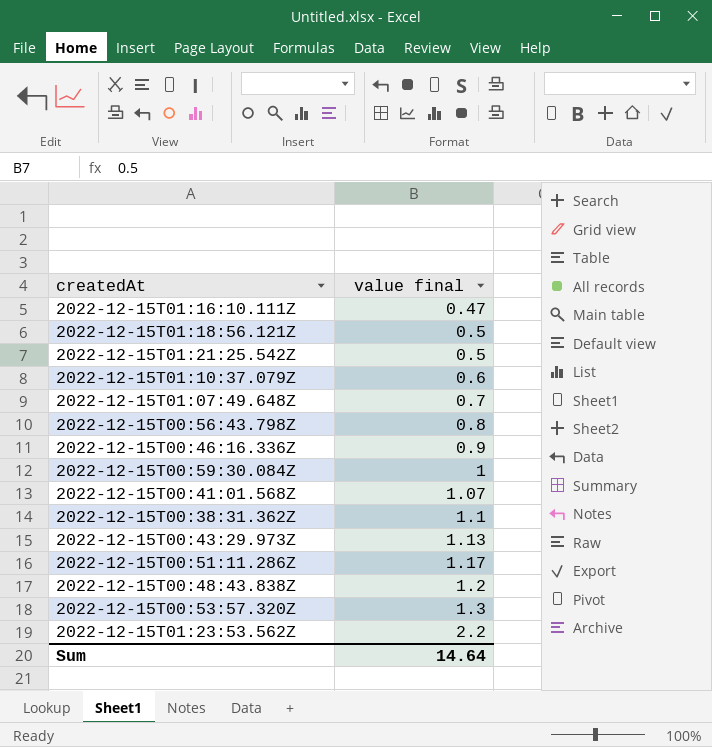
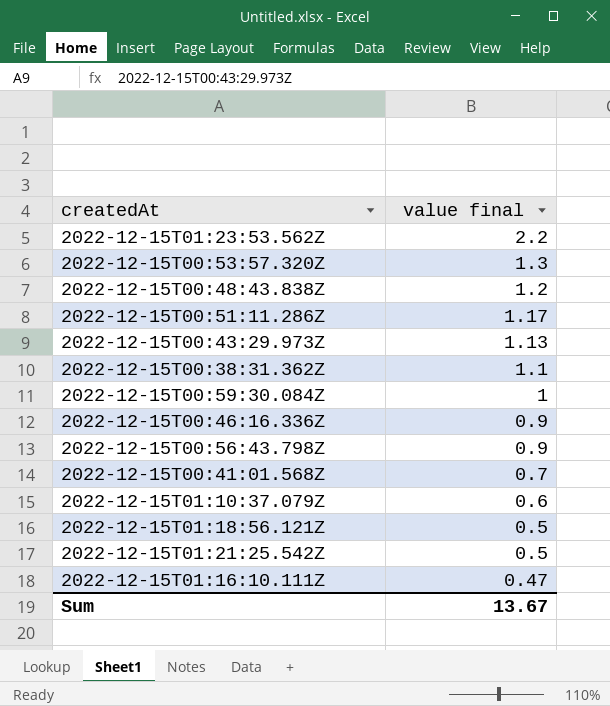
row order: value final ascending -> value final descending
row 2022-12-15T01:07:49.648Z: 0.7 -> none
2022-12-15T00:56:43.798Z | value final: 0.8 -> 0.9
2022-12-15T00:41:01.568Z | value final: 1.07 -> 0.7
Sum | value final: 14.64 -> 13.67

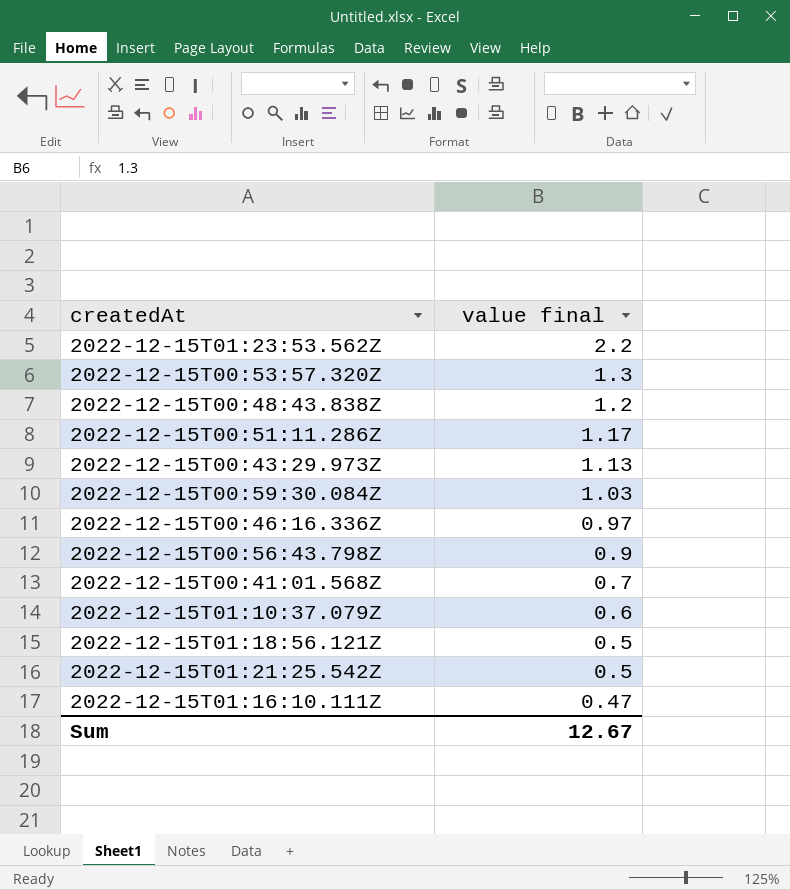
row 2022-12-15T00:38:31.362Z: 1.1 -> none
2022-12-15T00:59:30.084Z | value final: 1 -> 1.03
2022-12-15T00:46:16.336Z | value final: 0.9 -> 0.97
Sum | value final: 13.67 -> 12.67

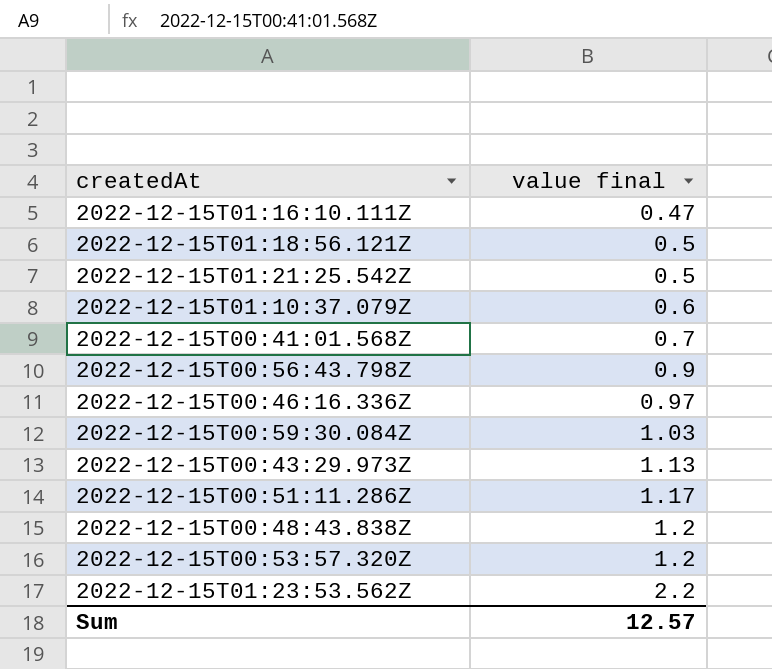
row order: value final descending -> value final ascending
2022-12-15T00:53:57.320Z | value final: 1.3 -> 1.2
Sum | value final: 12.67 -> 12.57

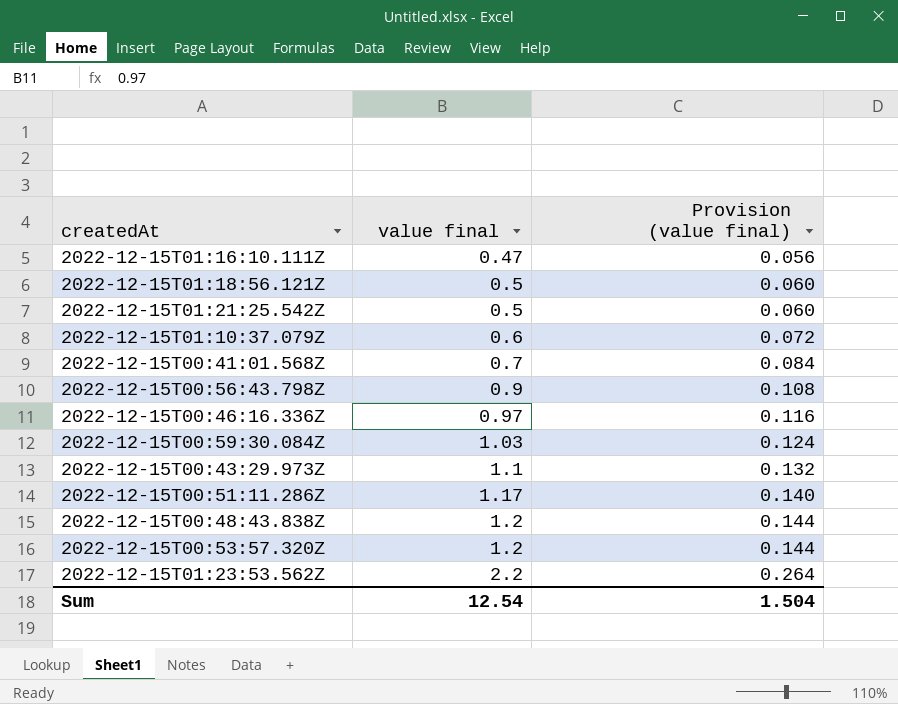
column Provision (value final) | formula: none -> [value final] * 0.12
2022-12-15T00:43:29.973Z | value final: 1.13 -> 1.1
Sum | value final: 12.57 -> 12.54

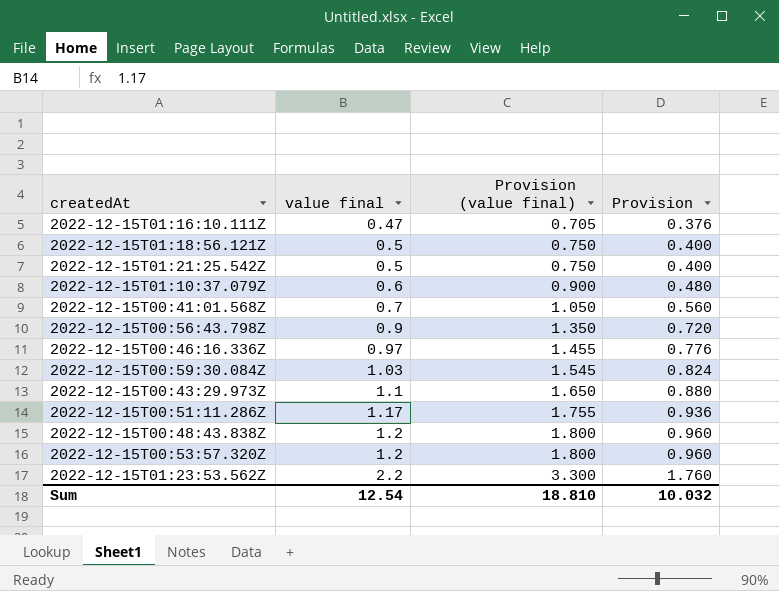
column Provision (value final) | formula: [value final] * 0.12 -> [value final] * 1.5
column Provision | formula: none -> [value final] * 0.8
Sum | Provision (value final): 1.504 -> 18.810

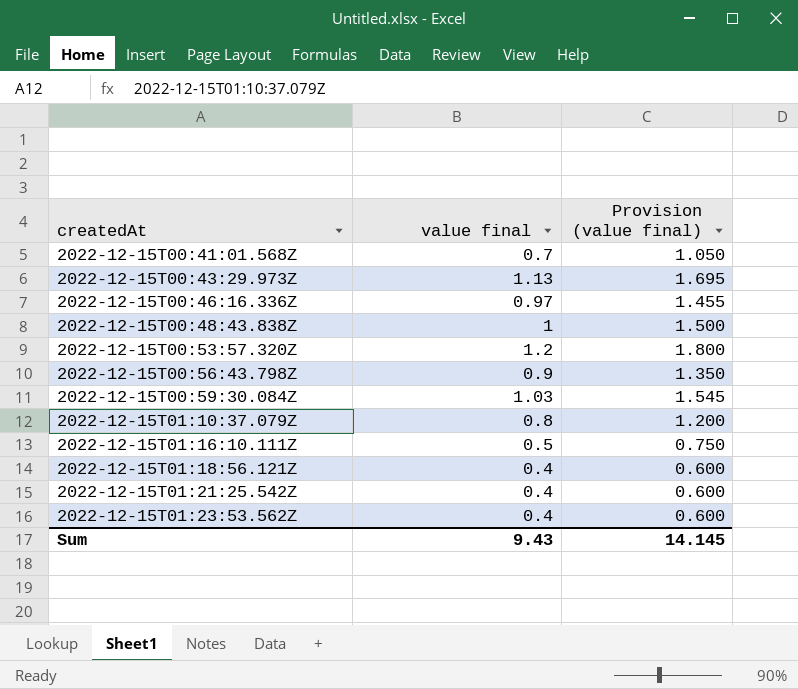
row order: value final ascending -> createdAt ascending
column Provision | formula: [value final] * 0.8 -> none
row 2022-12-15T00:51:11.286Z: 1.17 | 1.755 | 0.936 -> none
2022-12-15T00:43:29.973Z | value final: 1.1 -> 1.13
2022-12-15T00:43:29.973Z | Provision (value final): 1.650 -> 1.695
2022-12-15T00:48:43.838Z | value final: 1.2 -> 1
2022-12-15T00:48:43.838Z | Provision (value final): 1.800 -> 1.500
2022-12-15T01:10:37.079Z | value final: 0.6 -> 0.8
2022-12-15T01:10:37.079Z | Provision (value final): 0.900 -> 1.200
2022-12-15T01:16:10.111Z | value final: 0.47 -> 0.5
2022-12-15T01:16:10.111Z | Provision (value final): 0.705 -> 0.750
2022-12-15T01:18:56.121Z | value final: 0.5 -> 0.4
2022-12-15T01:18:56.121Z | Provision (value final): 0.750 -> 0.600
2022-12-15T01:21:25.542Z | value final: 0.5 -> 0.4
2022-12-15T01:21:25.542Z | Provision (value final): 0.750 -> 0.600
2022-12-15T01:23:53.562Z | value final: 2.2 -> 0.4
2022-12-15T01:23:53.562Z | Provision (value final): 3.300 -> 0.600
Sum | value final: 12.54 -> 9.43
Sum | Provision (value final): 18.810 -> 14.145

